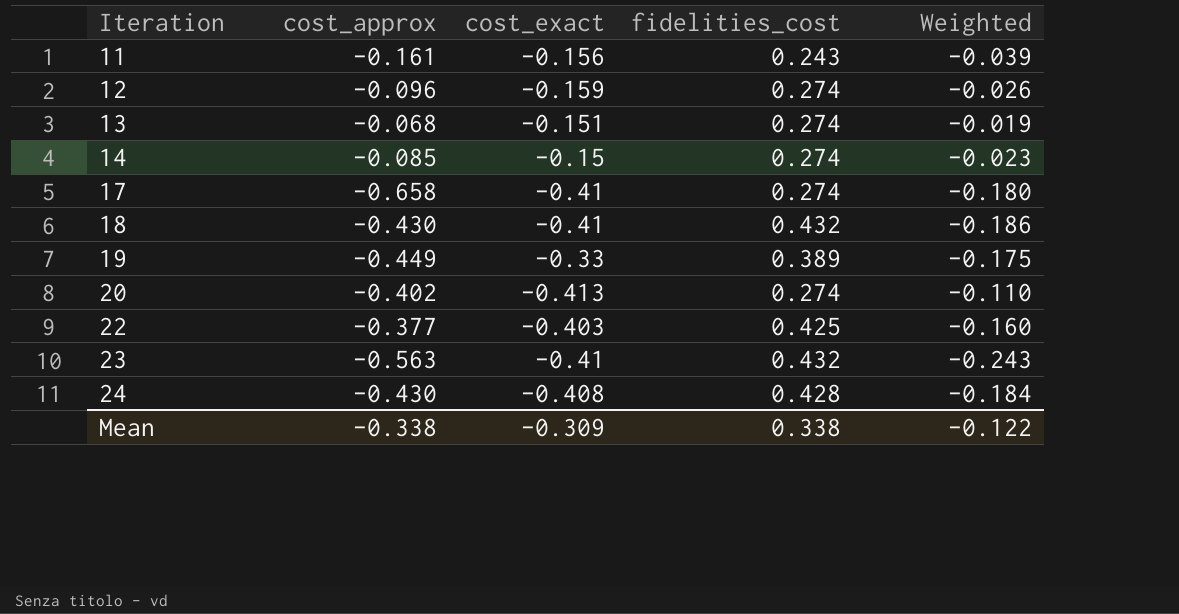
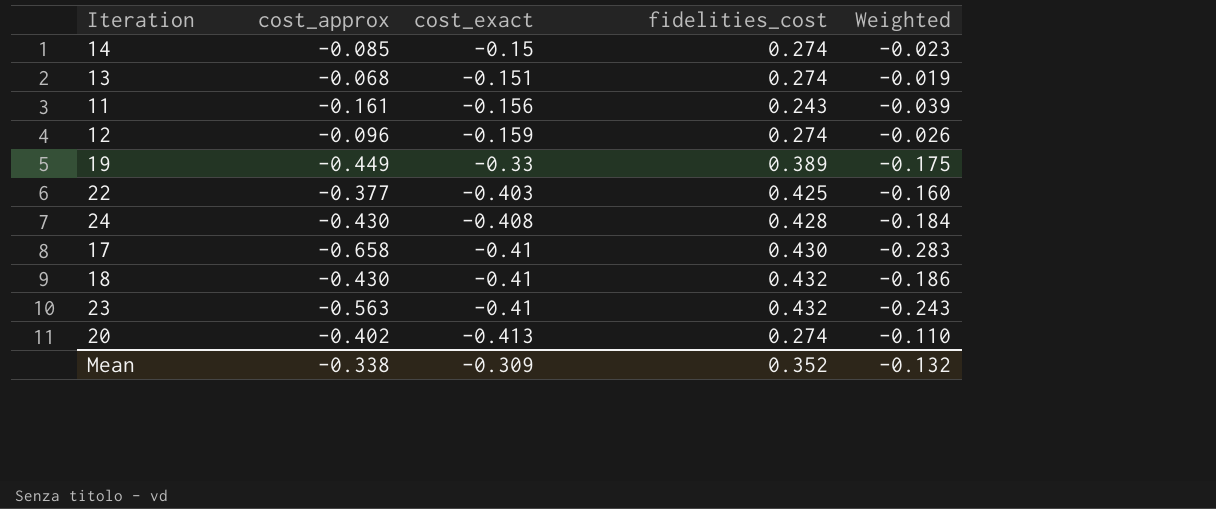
row order: Iteration ascending -> cost_exact descending
17 | fidelities_cost: 0.274 -> 0.430
17 | Weighted: -0.180 -> -0.283
Mean | fidelities_cost: 0.338 -> 0.352
Mean | Weighted: -0.122 -> -0.132

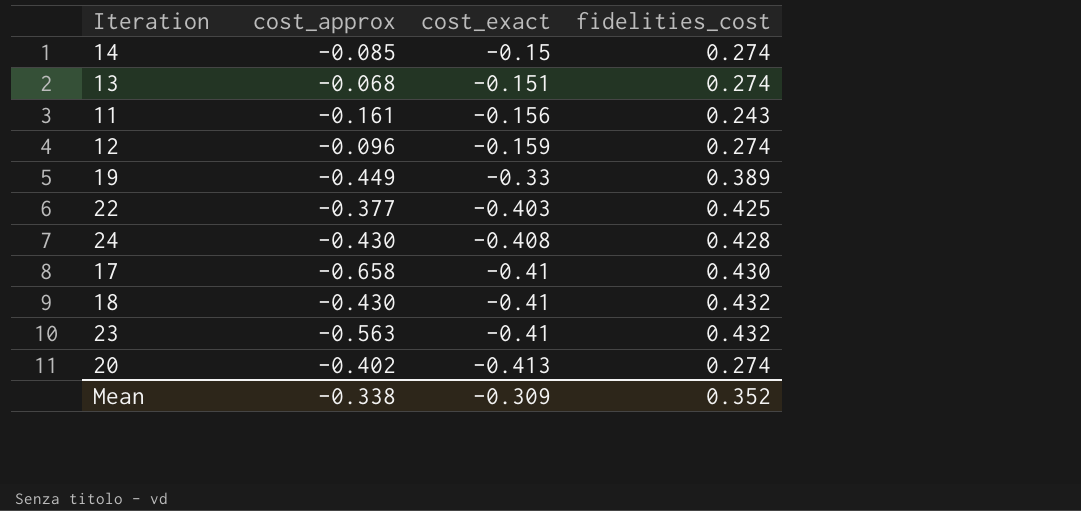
column Weighted | formula: [cost_approx] * [fidelities_cost] -> none

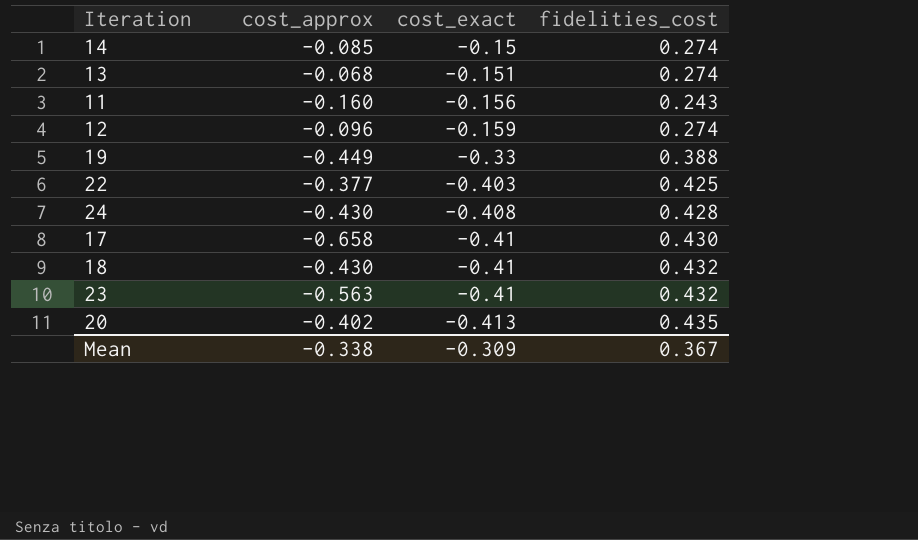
11 | cost_approx: -0.161 -> -0.160
19 | fidelities_cost: 0.389 -> 0.388
20 | fidelities_cost: 0.274 -> 0.435
Mean | fidelities_cost: 0.352 -> 0.367

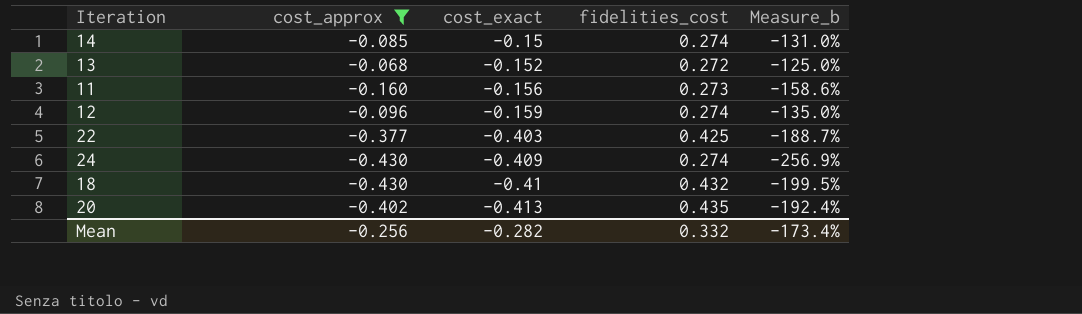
filter: none -> cost_approx >= -0.430
column Measure_b | formula: none -> ([cost_approx] - [fidelities_cost]) / [fidelities_cost]
13 | cost_exact: -0.151 -> -0.152
13 | fidelities_cost: 0.274 -> 0.272
11 | fidelities_cost: 0.243 -> 0.273
24 | cost_exact: -0.408 -> -0.409
24 | fidelities_cost: 0.428 -> 0.274
Mean | cost_approx: -0.338 -> -0.256
Mean | cost_exact: -0.309 -> -0.282
Mean | fidelities_cost: 0.367 -> 0.332

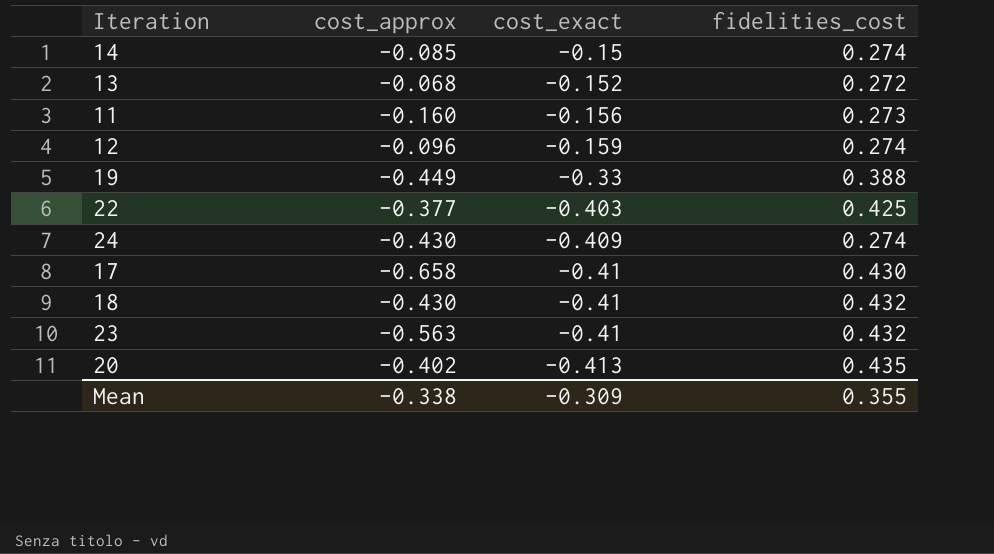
filter: cost_approx >= -0.430 -> none
column Measure_b | formula: ([cost_approx] - [fidelities_cost]) / [fidelities_cost] -> none
Mean | cost_approx: -0.256 -> -0.338
Mean | cost_exact: -0.282 -> -0.309
Mean | fidelities_cost: 0.332 -> 0.355

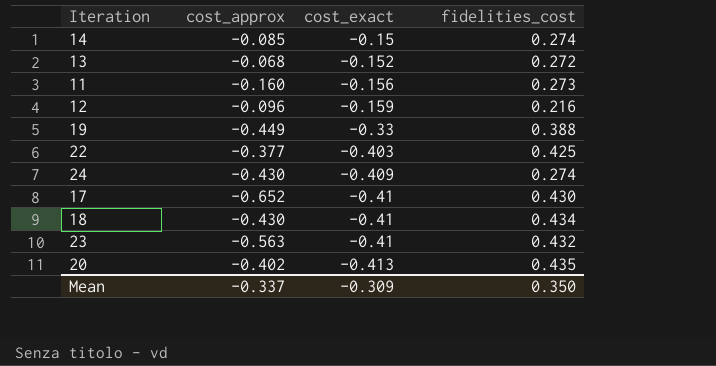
12 | fidelities_cost: 0.274 -> 0.216
17 | cost_approx: -0.658 -> -0.652
18 | fidelities_cost: 0.432 -> 0.434
Mean | cost_approx: -0.338 -> -0.337
Mean | fidelities_cost: 0.355 -> 0.350

